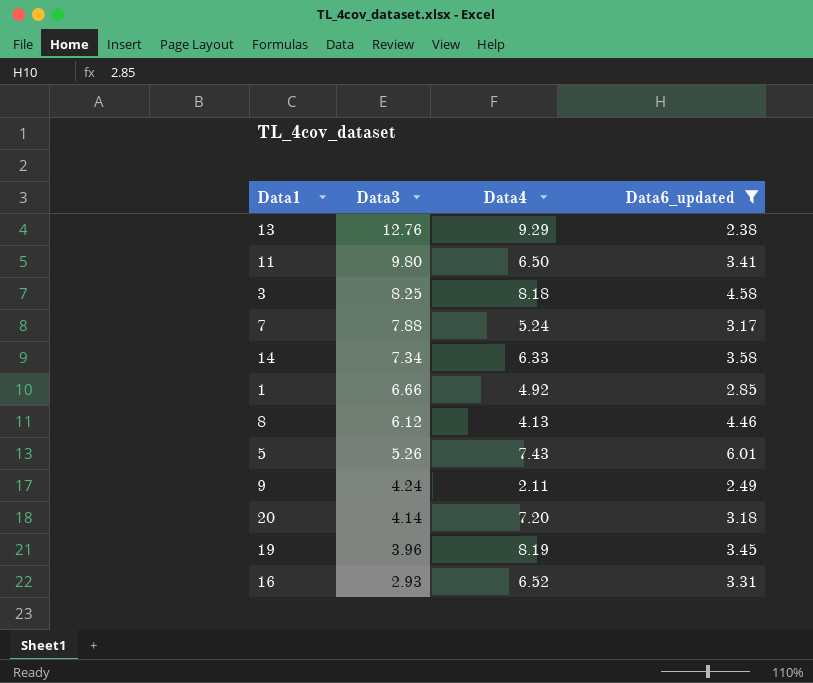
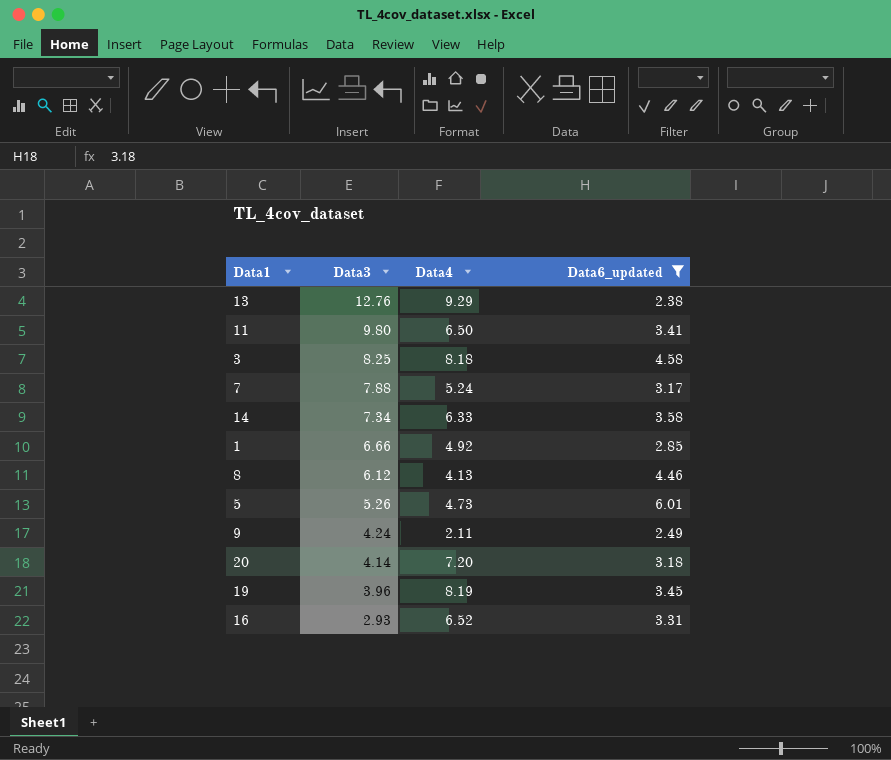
5 | Data4: 7.43 -> 4.73

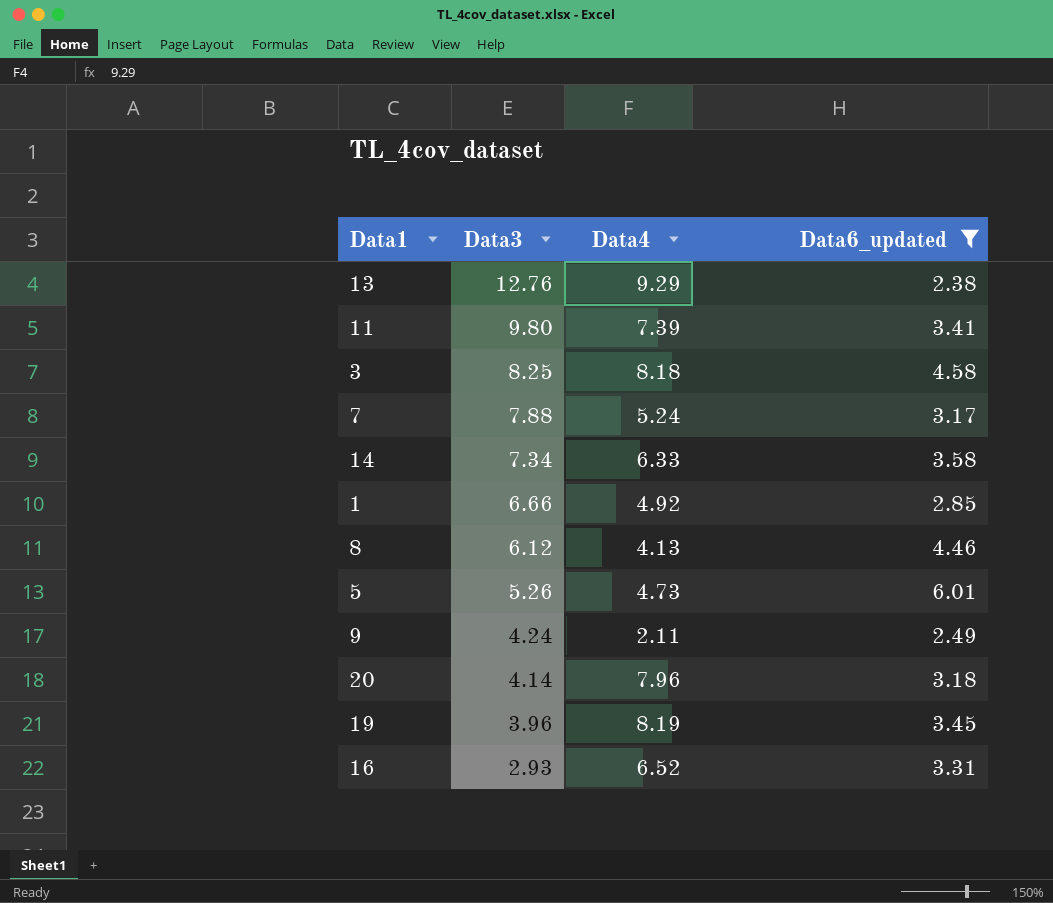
11 | Data4: 6.50 -> 7.39
20 | Data4: 7.20 -> 7.96

